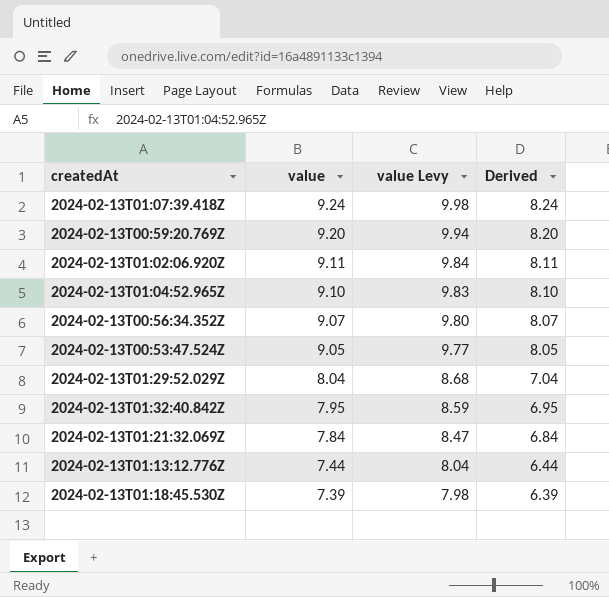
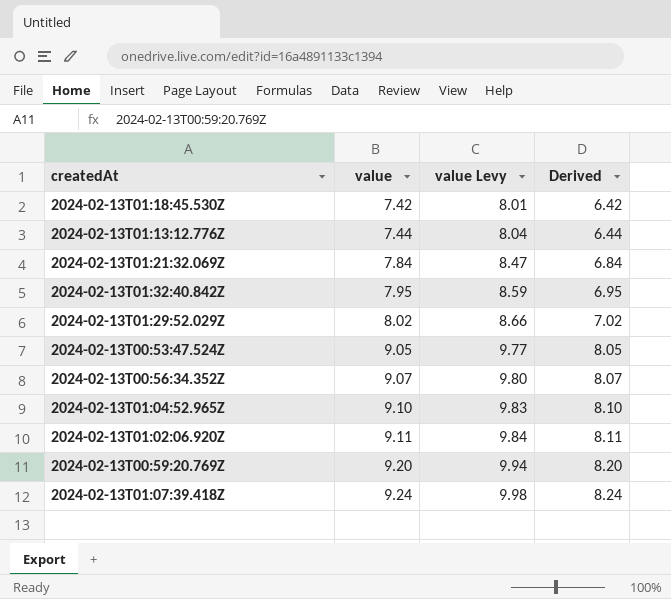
row order: value descending -> value ascending
2024-02-13T01:18:45.530Z | value: 7.39 -> 7.42
2024-02-13T01:18:45.530Z | value Levy: 7.98 -> 8.01
2024-02-13T01:18:45.530Z | Derived: 6.39 -> 6.42
2024-02-13T01:29:52.029Z | value: 8.04 -> 8.02
2024-02-13T01:29:52.029Z | value Levy: 8.68 -> 8.66
2024-02-13T01:29:52.029Z | Derived: 7.04 -> 7.02

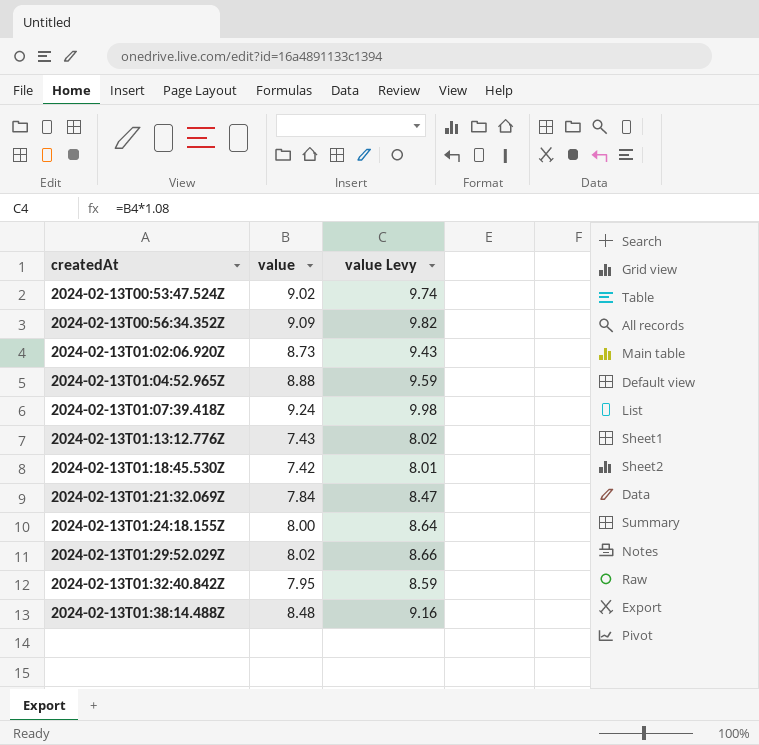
row order: value ascending -> createdAt ascending
column Derived | formula: [value] - 1 -> none
row 2024-02-13T00:59:20.769Z: 9.20 | 9.94 | 8.20 -> none
2024-02-13T00:53:47.524Z | value: 9.05 -> 9.02
2024-02-13T00:53:47.524Z | value Levy: 9.77 -> 9.74
2024-02-13T00:56:34.352Z | value: 9.07 -> 9.09
2024-02-13T00:56:34.352Z | value Levy: 9.80 -> 9.82
2024-02-13T01:02:06.920Z | value: 9.11 -> 8.73
2024-02-13T01:02:06.920Z | value Levy: 9.84 -> 9.43
2024-02-13T01:04:52.965Z | value: 9.10 -> 8.88
2024-02-13T01:04:52.965Z | value Levy: 9.83 -> 9.59
2024-02-13T01:13:12.776Z | value: 7.44 -> 7.43
2024-02-13T01:13:12.776Z | value Levy: 8.04 -> 8.02
row 2024-02-13T01:24:18.155Z: none -> 8.00 | 8.64
row 2024-02-13T01:38:14.488Z: none -> 8.48 | 9.16

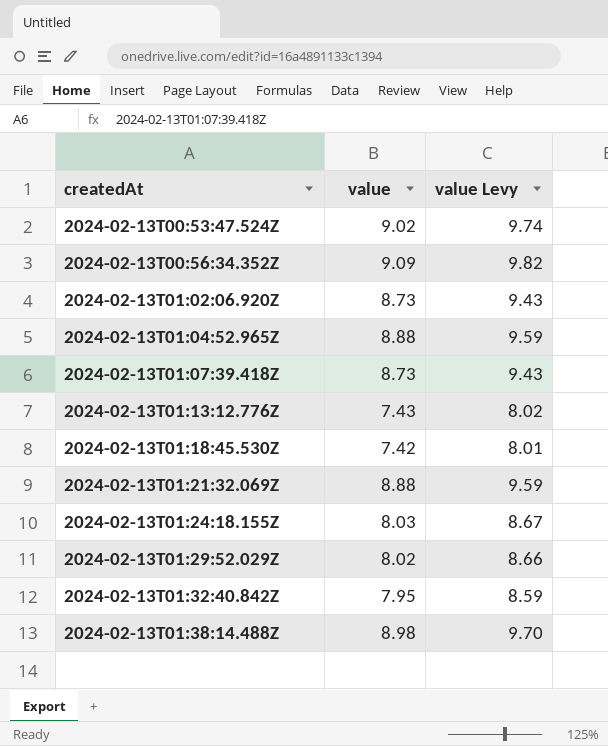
2024-02-13T01:07:39.418Z | value: 9.24 -> 8.73
2024-02-13T01:07:39.418Z | value Levy: 9.98 -> 9.43
2024-02-13T01:21:32.069Z | value: 7.84 -> 8.88
2024-02-13T01:21:32.069Z | value Levy: 8.47 -> 9.59
2024-02-13T01:24:18.155Z | value: 8.00 -> 8.03
2024-02-13T01:24:18.155Z | value Levy: 8.64 -> 8.67
2024-02-13T01:38:14.488Z | value: 8.48 -> 8.98
2024-02-13T01:38:14.488Z | value Levy: 9.16 -> 9.70

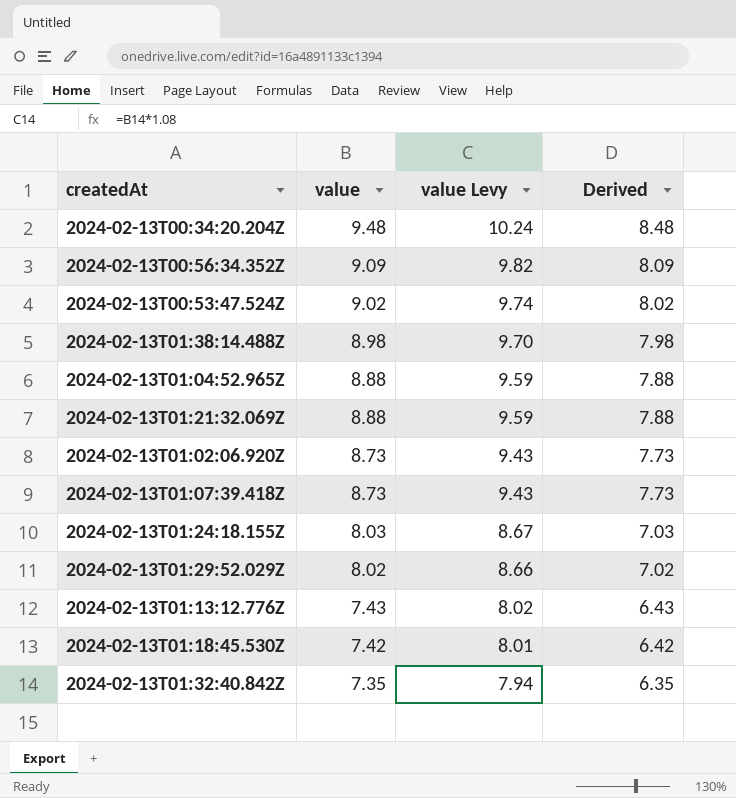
row order: createdAt ascending -> value descending
column Derived | formula: none -> [value] - 1
row 2024-02-13T00:34:20.204Z: none -> 9.48 | 10.24 | 8.48
2024-02-13T01:32:40.842Z | value: 7.95 -> 7.35
2024-02-13T01:32:40.842Z | value Levy: 8.59 -> 7.94

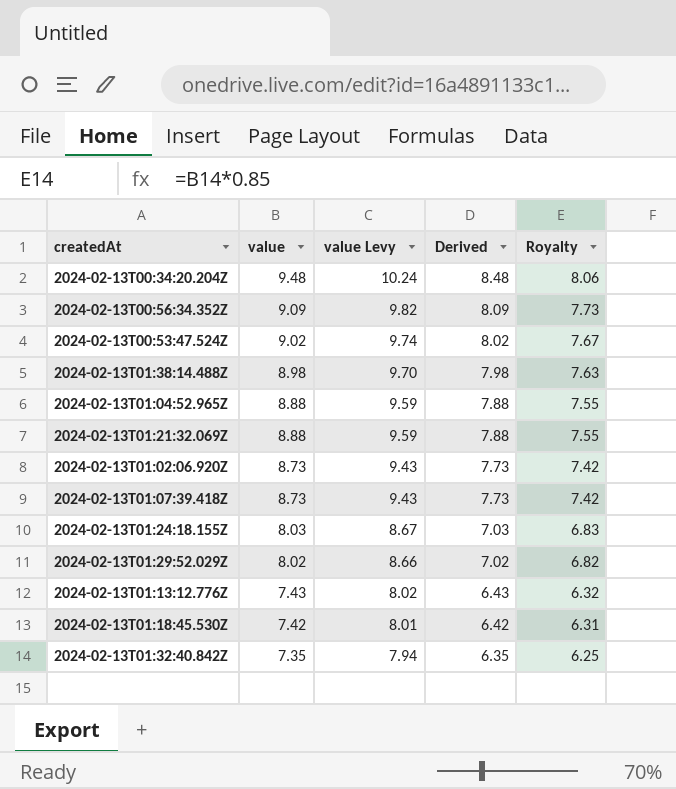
column Royalty | formula: none -> [value] * 0.85

